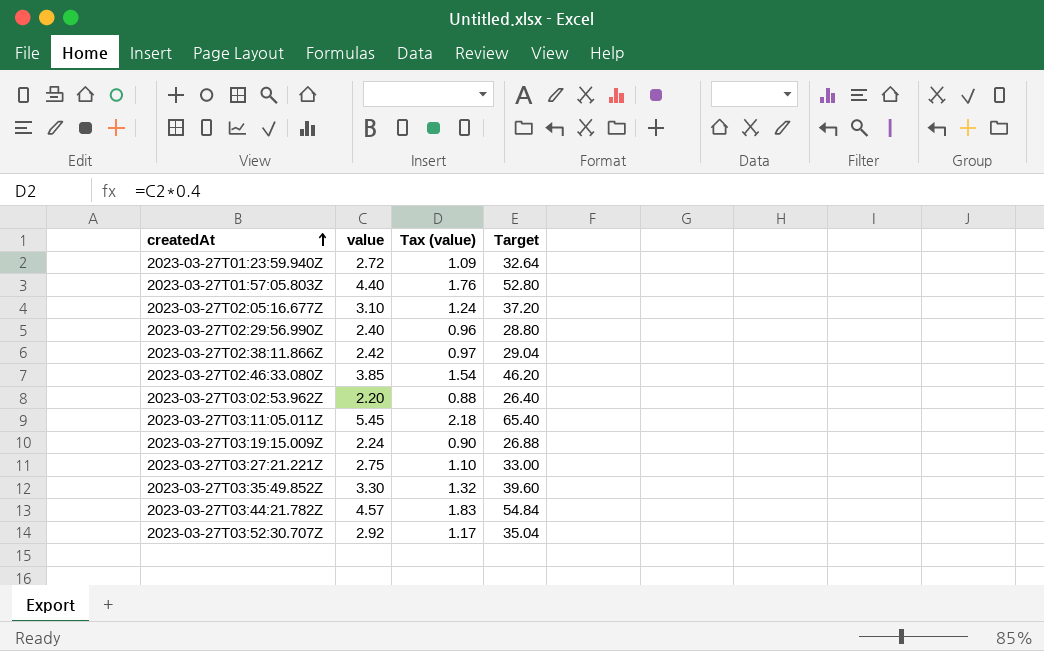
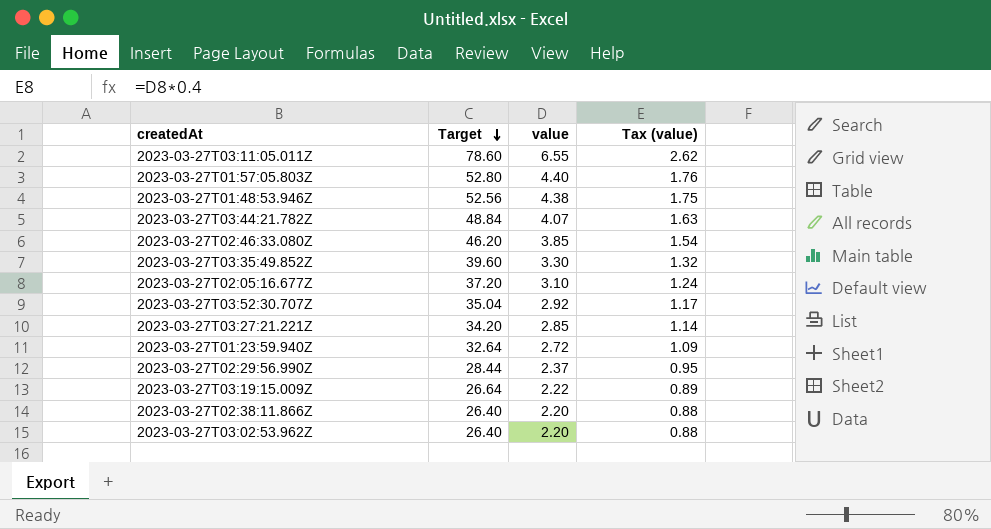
row order: createdAt ascending -> Target descending
column Target | position: 4 -> 2
2023-03-27T03:11:05.011Z | Target: 65.40 -> 78.60
2023-03-27T03:11:05.011Z | value: 5.45 -> 6.55
2023-03-27T03:11:05.011Z | Tax (value): 2.18 -> 2.62
row 2023-03-27T01:48:53.946Z: none -> 52.56 | 4.38 | 1.75
2023-03-27T03:44:21.782Z | Target: 54.84 -> 48.84
2023-03-27T03:44:21.782Z | value: 4.57 -> 4.07
2023-03-27T03:44:21.782Z | Tax (value): 1.83 -> 1.63
2023-03-27T03:27:21.221Z | Target: 33.00 -> 34.20
2023-03-27T03:27:21.221Z | value: 2.75 -> 2.85
2023-03-27T03:27:21.221Z | Tax (value): 1.10 -> 1.14
2023-03-27T02:29:56.990Z | Target: 28.80 -> 28.44
2023-03-27T02:29:56.990Z | value: 2.40 -> 2.37
2023-03-27T02:29:56.990Z | Tax (value): 0.96 -> 0.95
2023-03-27T03:19:15.009Z | Target: 26.88 -> 26.64
2023-03-27T03:19:15.009Z | value: 2.24 -> 2.22
2023-03-27T03:19:15.009Z | Tax (value): 0.90 -> 0.89
2023-03-27T02:38:11.866Z | Target: 29.04 -> 26.40
2023-03-27T02:38:11.866Z | value: 2.42 -> 2.20
2023-03-27T02:38:11.866Z | Tax (value): 0.97 -> 0.88

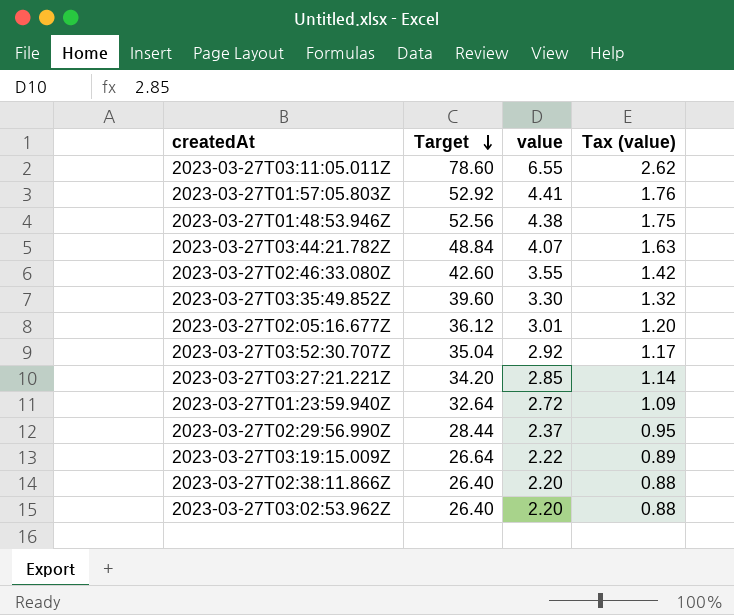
2023-03-27T01:57:05.803Z | Target: 52.80 -> 52.92
2023-03-27T01:57:05.803Z | value: 4.40 -> 4.41
2023-03-27T02:46:33.080Z | Target: 46.20 -> 42.60
2023-03-27T02:46:33.080Z | value: 3.85 -> 3.55
2023-03-27T02:46:33.080Z | Tax (value): 1.54 -> 1.42
2023-03-27T02:05:16.677Z | Target: 37.20 -> 36.12
2023-03-27T02:05:16.677Z | value: 3.10 -> 3.01
2023-03-27T02:05:16.677Z | Tax (value): 1.24 -> 1.20

